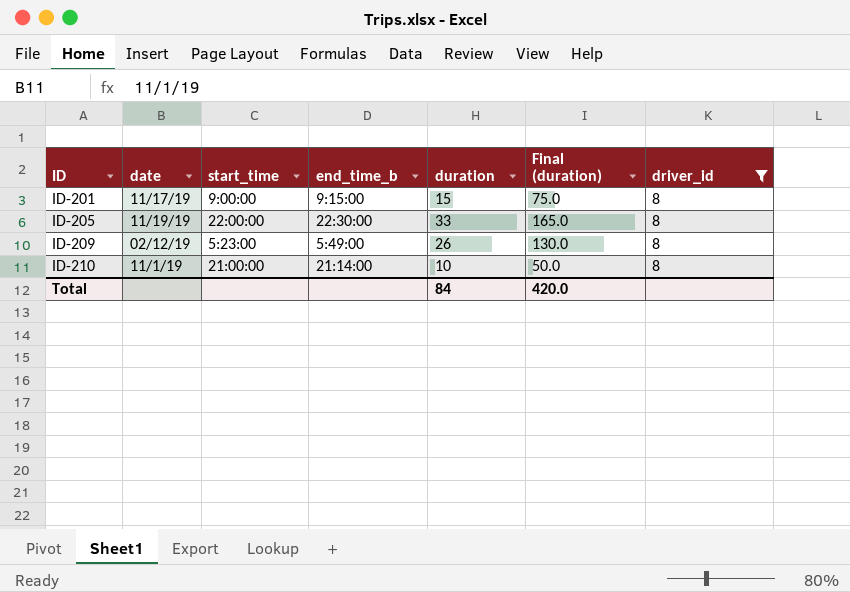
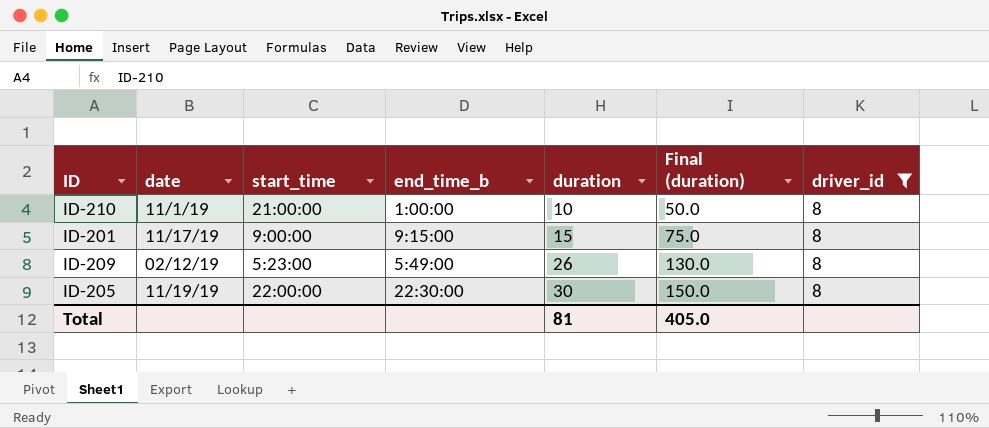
row order: ID ascending -> duration ascending
ID-210 | end_time_b: 21:14:00 -> 1:00:00
ID-205 | duration: 33 -> 30
ID-205 | Final (duration): 165.0 -> 150.0
Total | duration: 84 -> 81
Total | Final (duration): 420.0 -> 405.0

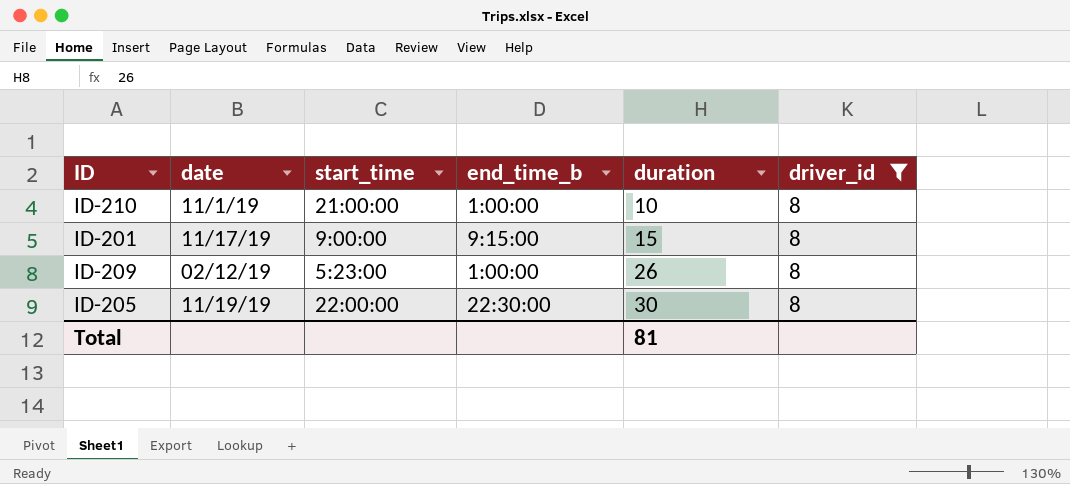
column Final (duration) | formula: [duration] * 5 -> none
ID-209 | end_time_b: 5:49:00 -> 1:00:00

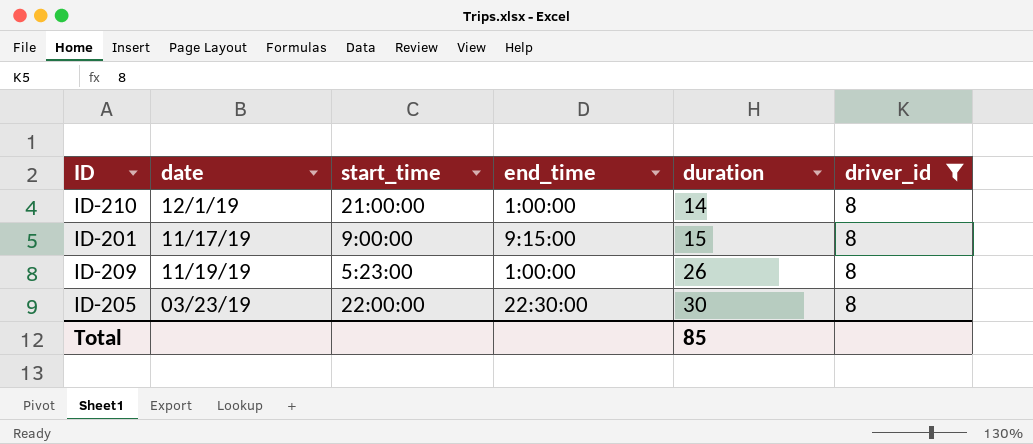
column name: end_time_b -> end_time
ID-210 | date: 11/1/19 -> 12/1/19
ID-210 | duration: 10 -> 14
ID-209 | date: 02/12/19 -> 11/19/19
ID-205 | date: 11/19/19 -> 03/23/19
Total | duration: 81 -> 85

